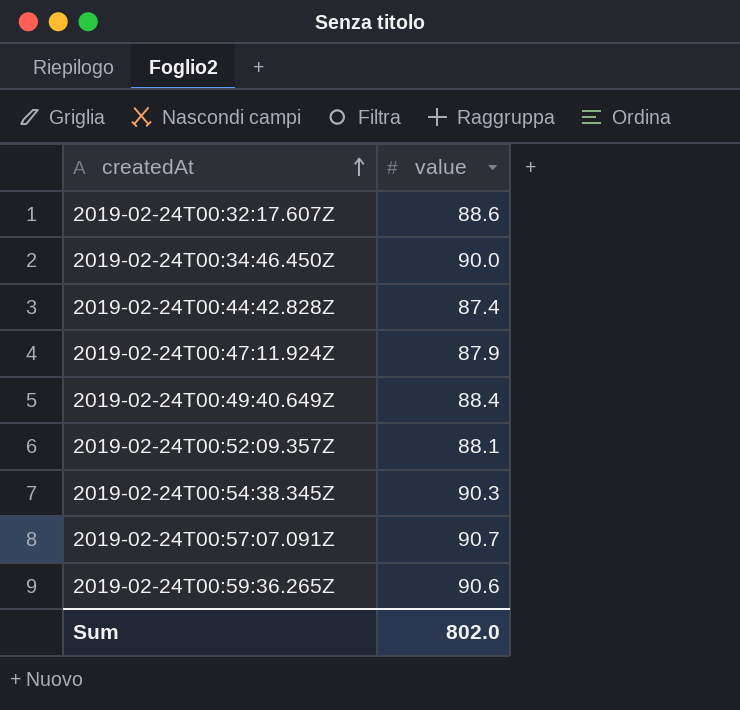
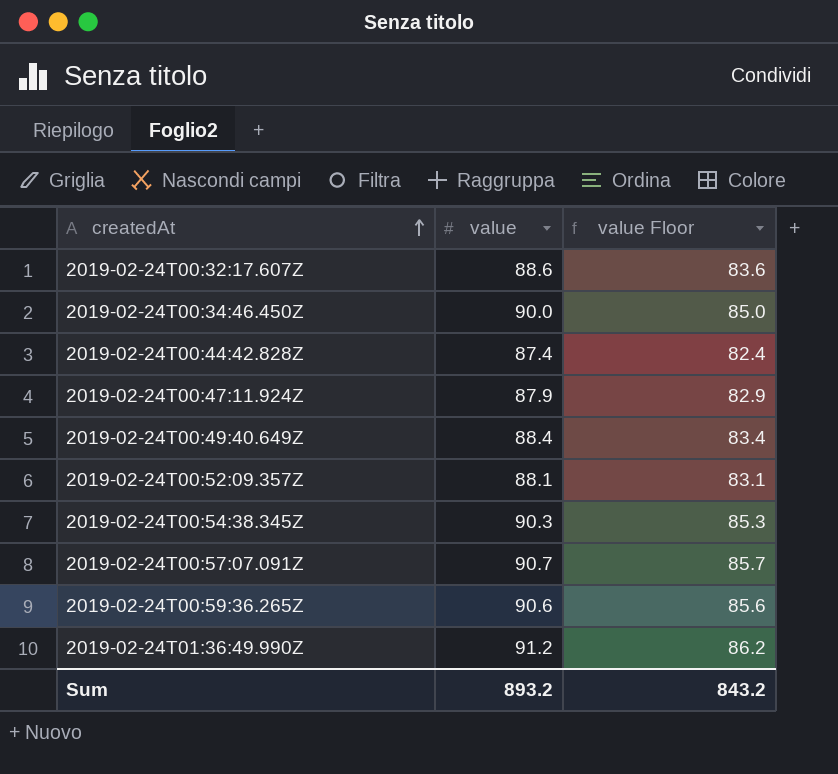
column value Floor | formula: none -> [value] - 5
row 2019-02-24T01:36:49.990Z: none -> 91.2 | 86.2
Sum | value: 802.0 -> 893.2

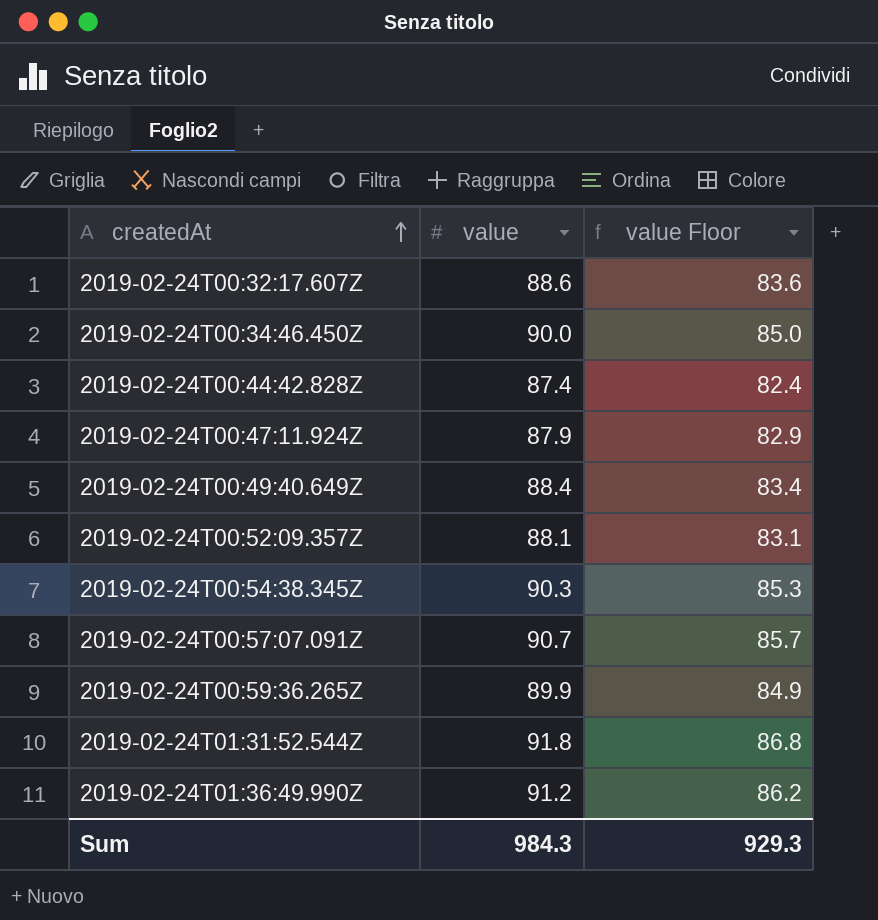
2019-02-24T00:59:36.265Z | value: 90.6 -> 89.9
2019-02-24T00:59:36.265Z | value Floor: 85.6 -> 84.9
row 2019-02-24T01:31:52.544Z: none -> 91.8 | 86.8
Sum | value: 893.2 -> 984.3
Sum | value Floor: 843.2 -> 929.3

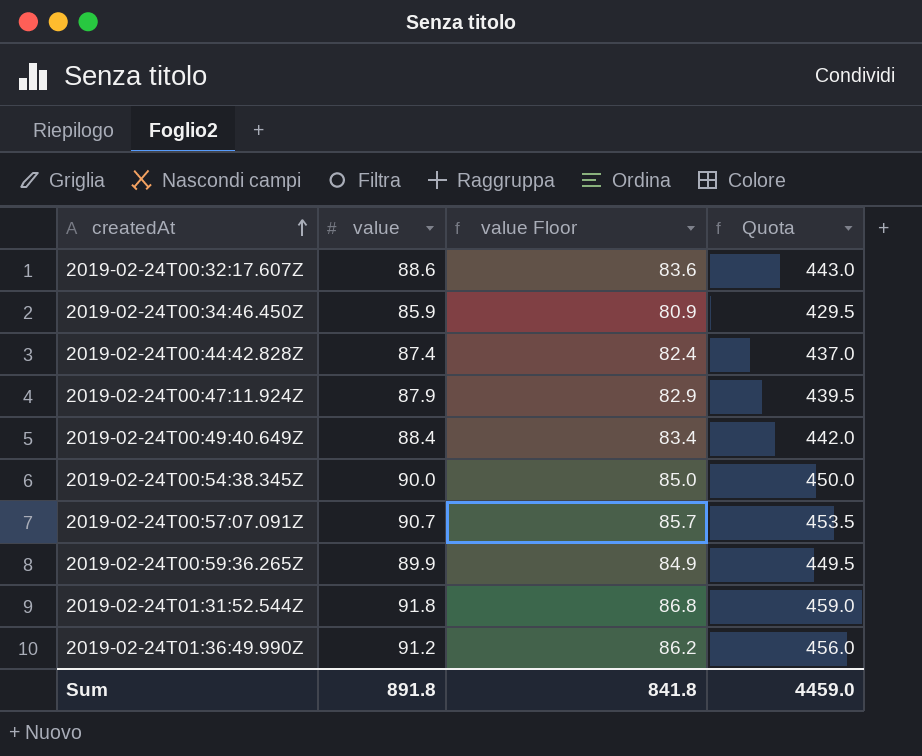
column Quota | formula: none -> [value] * 5
row 2019-02-24T00:52:09.357Z: 88.1 | 83.1 -> none
2019-02-24T00:34:46.450Z | value: 90.0 -> 85.9
2019-02-24T00:34:46.450Z | value Floor: 85.0 -> 80.9
2019-02-24T00:54:38.345Z | value: 90.3 -> 90.0
2019-02-24T00:54:38.345Z | value Floor: 85.3 -> 85.0
Sum | value: 984.3 -> 891.8
Sum | value Floor: 929.3 -> 841.8

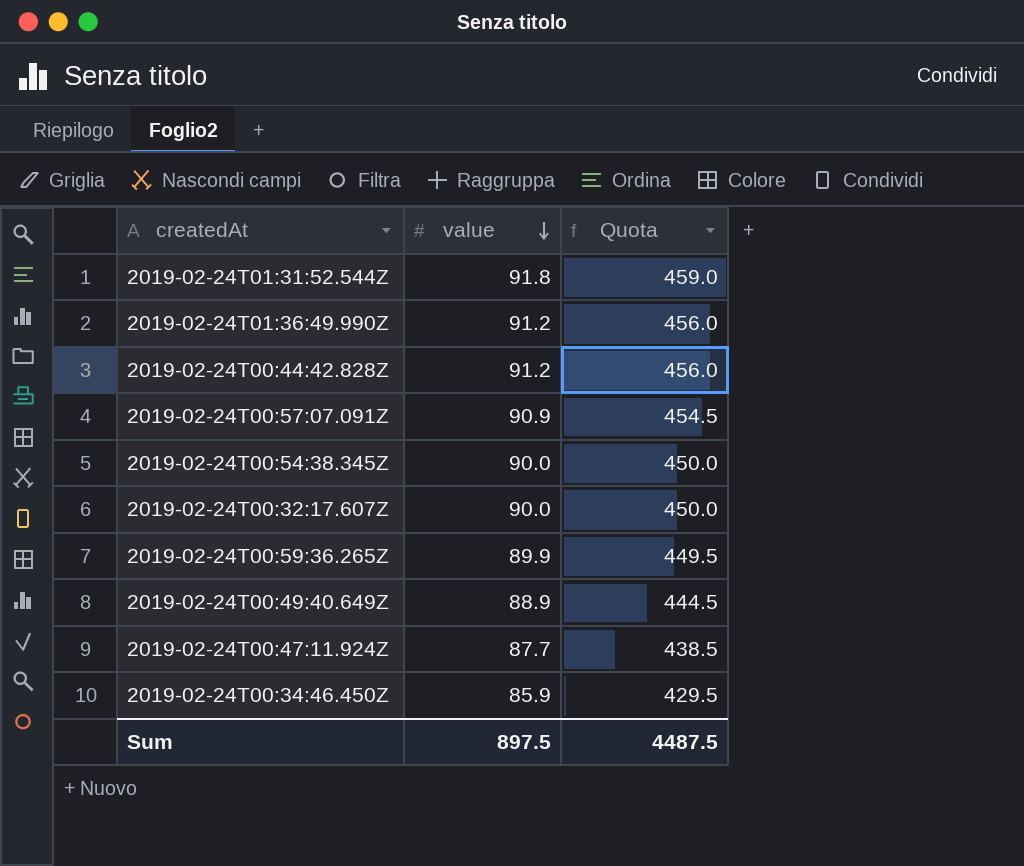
row order: createdAt ascending -> value descending
column value Floor | formula: [value] - 5 -> none
2019-02-24T00:44:42.828Z | value: 87.4 -> 91.2
2019-02-24T00:44:42.828Z | Quota: 437.0 -> 456.0
2019-02-24T00:57:07.091Z | value: 90.7 -> 90.9
2019-02-24T00:57:07.091Z | Quota: 453.5 -> 454.5
2019-02-24T00:32:17.607Z | value: 88.6 -> 90.0
2019-02-24T00:32:17.607Z | Quota: 443.0 -> 450.0
2019-02-24T00:49:40.649Z | value: 88.4 -> 88.9
2019-02-24T00:49:40.649Z | Quota: 442.0 -> 444.5
2019-02-24T00:47:11.924Z | value: 87.9 -> 87.7
2019-02-24T00:47:11.924Z | Quota: 439.5 -> 438.5
Sum | value: 891.8 -> 897.5
Sum | Quota: 4459.0 -> 4487.5

